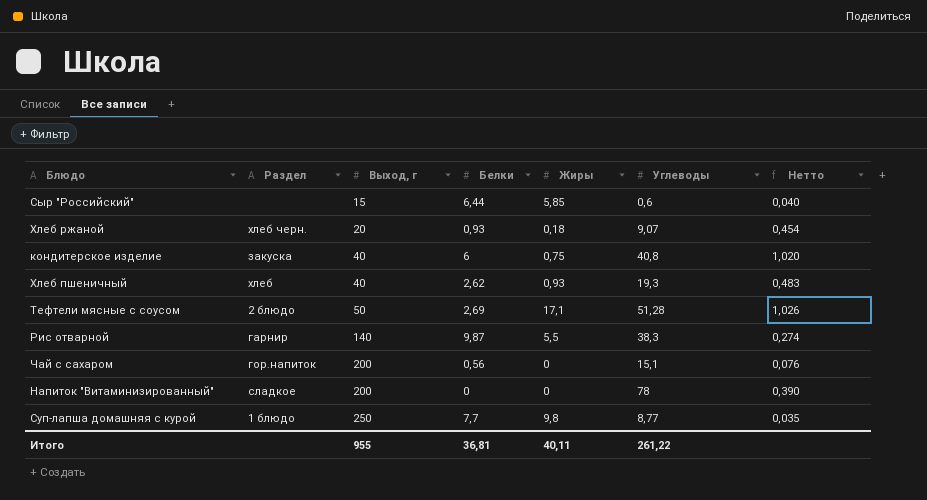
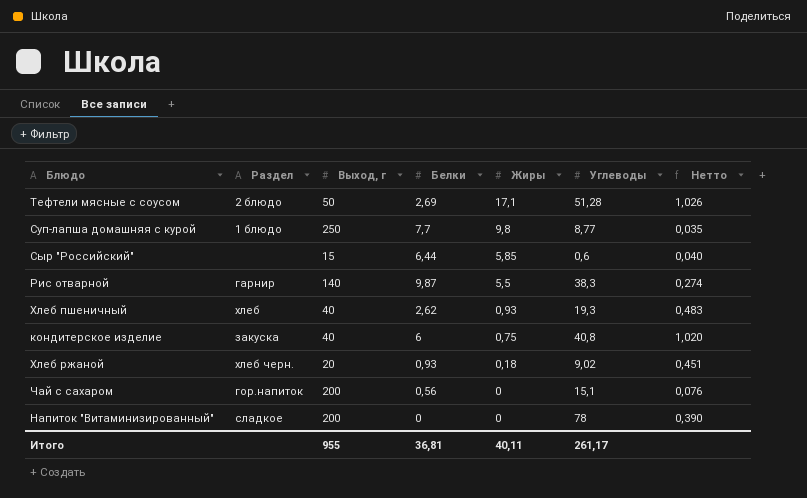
row order: Выход, г ascending -> Жиры descending
Хлеб ржаной | Углеводы: 9,07 -> 9,02
Хлеб ржаной | Нетто: 0,454 -> 0,451
Итого | Углеводы: 261,22 -> 261,17

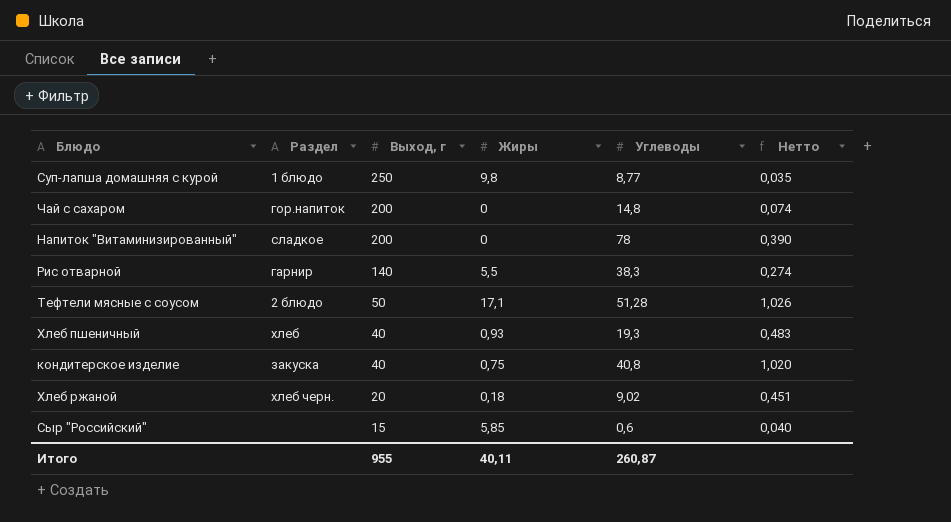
row order: Жиры descending -> Выход, г descending
column Белки | position: 4 -> none
Чай с сахаром | Углеводы: 15,1 -> 14,8
Чай с сахаром | Нетто: 0,076 -> 0,074
Итого | Углеводы: 261,17 -> 260,87

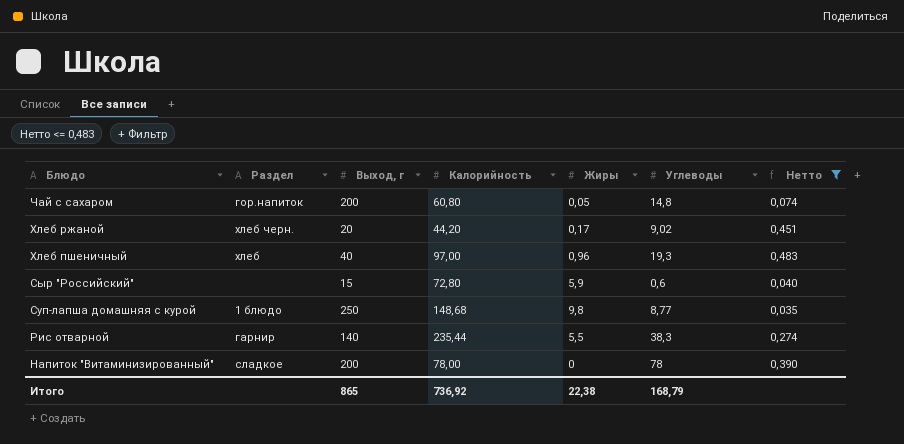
filter: none -> Нетто <= 0,483
row order: Выход, г descending -> Блюдо descending
column Калорийность | position: none -> 4
Чай с сахаром | Жиры: 0 -> 0,05
Хлеб ржаной | Жиры: 0,18 -> 0,17
Хлеб пшеничный | Жиры: 0,93 -> 0,96
Сыр "Российский" | Жиры: 5,85 -> 5,9
Итого | Выход, г: 955 -> 865
Итого | Жиры: 40,11 -> 22,38
Итого | Углеводы: 260,87 -> 168,79

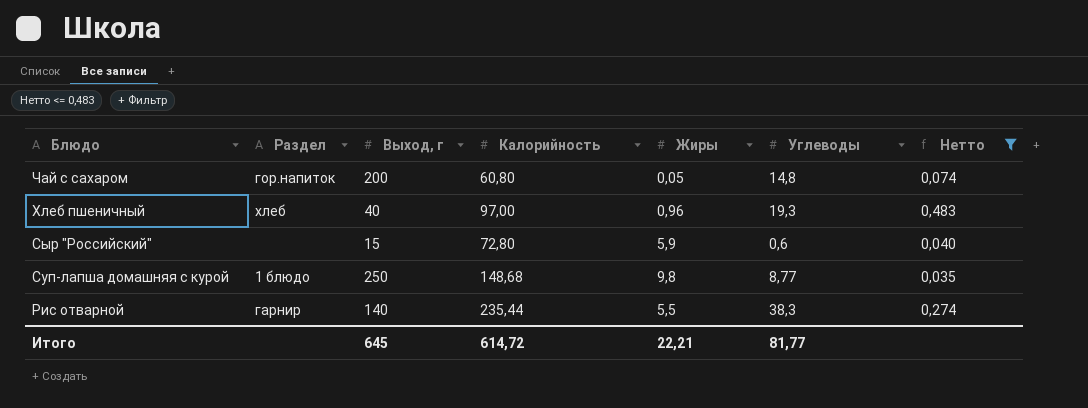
row Хлеб ржаной: хлеб черн. | 20 | 44,20 | 0,17 | 9,02 | 0,451 -> none
row Напиток "Витаминизированный": сладкое | 200 | 78,00 | 0 | 78 | 0,390 -> none
Итого | Выход, г: 865 -> 645
Итого | Калорийность: 736,92 -> 614,72
Итого | Жиры: 22,38 -> 22,21
Итого | Углеводы: 168,79 -> 81,77

